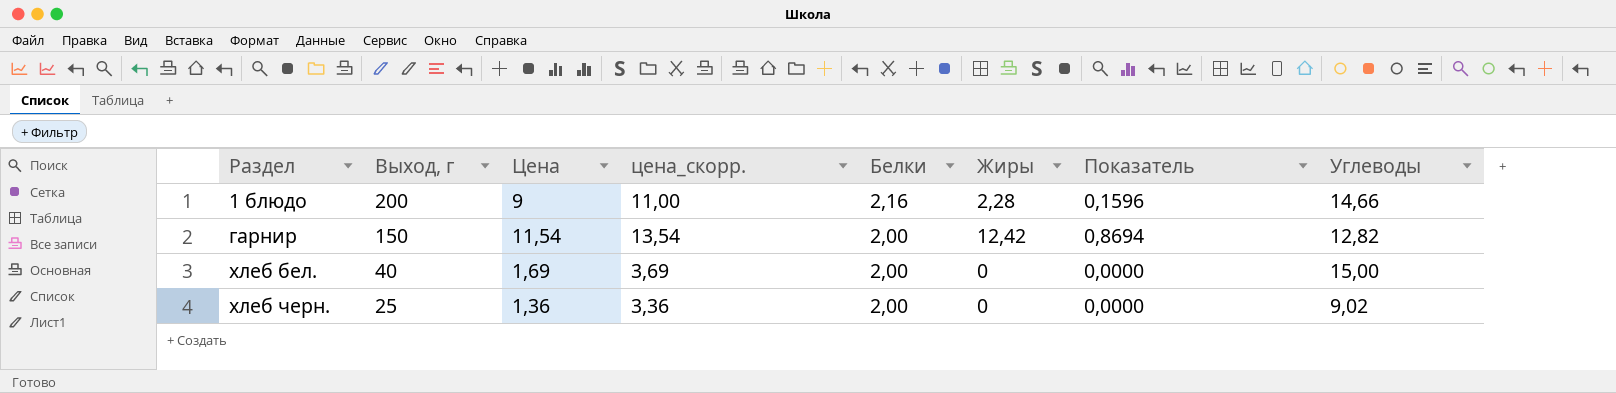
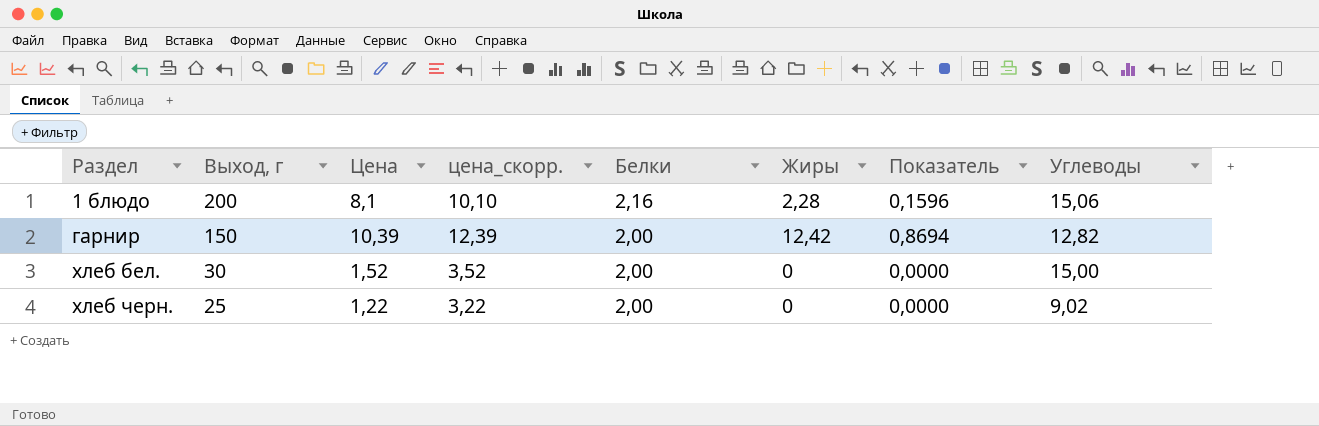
1 блюдо | Цена: 9 -> 8,1
1 блюдо | цена_скорр.: 11,00 -> 10,10
1 блюдо | Углеводы: 14,66 -> 15,06
гарнир | Цена: 11,54 -> 10,39
гарнир | цена_скорр.: 13,54 -> 12,39
хлеб бел. | Выход, г: 40 -> 30
хлеб бел. | Цена: 1,69 -> 1,52
хлеб бел. | цена_скорр.: 3,69 -> 3,52
хлеб черн. | Цена: 1,36 -> 1,22
хлеб черн. | цена_скорр.: 3,36 -> 3,22

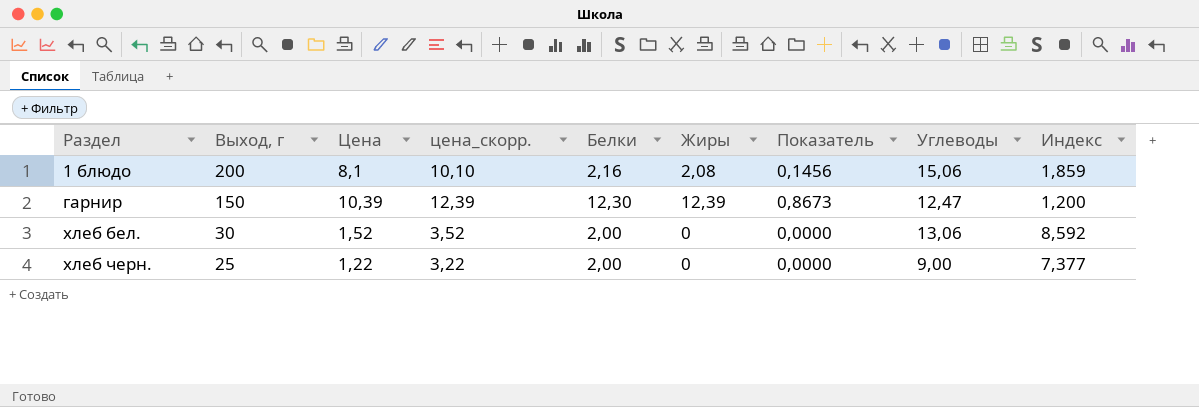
column Индекс | formula: none -> [Углеводы] / [Цена]
1 блюдо | Жиры: 2,28 -> 2,08
1 блюдо | Показатель: 0,1596 -> 0,1456
гарнир | Белки: 2,00 -> 12,30
гарнир | Жиры: 12,42 -> 12,39
гарнир | Показатель: 0,8694 -> 0,8673
гарнир | Углеводы: 12,82 -> 12,47
хлеб бел. | Углеводы: 15,00 -> 13,06
хлеб черн. | Углеводы: 9,02 -> 9,00

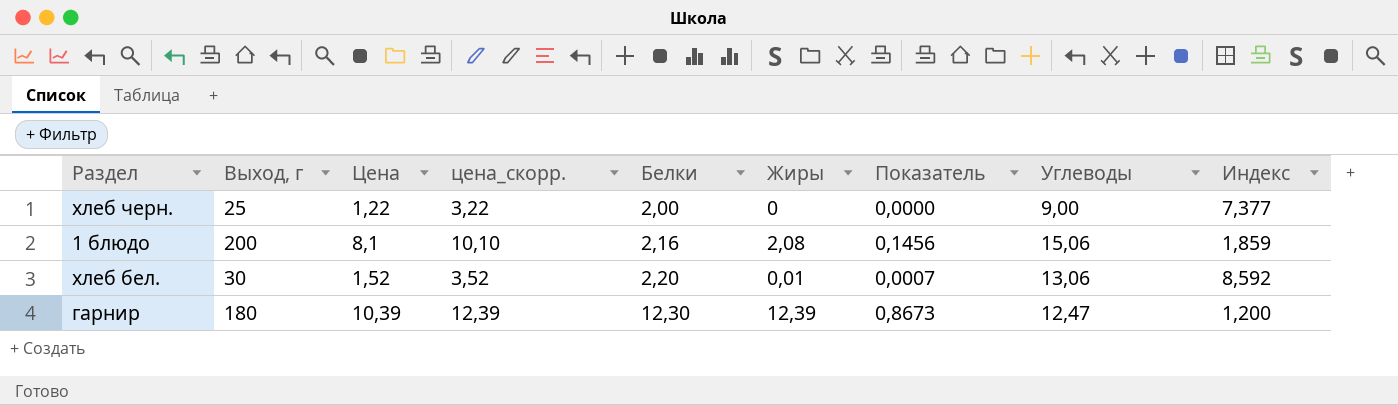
row order: Раздел ascending -> Белки ascending
хлеб бел. | Белки: 2,00 -> 2,20
хлеб бел. | Жиры: 0 -> 0,01
хлеб бел. | Показатель: 0,0000 -> 0,0007
гарнир | Выход, г: 150 -> 180

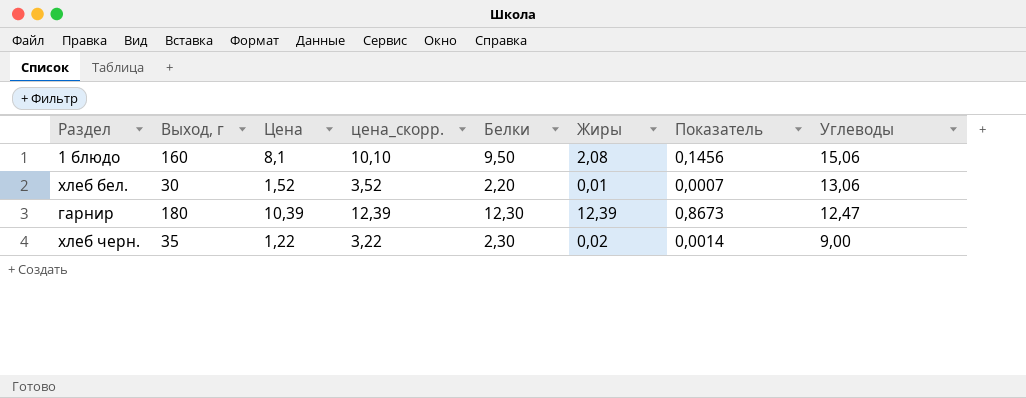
row order: Белки ascending -> Углеводы descending
column Индекс | formula: [Углеводы] / [Цена] -> none
1 блюдо | Выход, г: 200 -> 160
1 блюдо | Белки: 2,16 -> 9,50
хлеб черн. | Выход, г: 25 -> 35
хлеб черн. | Белки: 2,00 -> 2,30
хлеб черн. | Жиры: 0 -> 0,02
хлеб черн. | Показатель: 0,0000 -> 0,0014

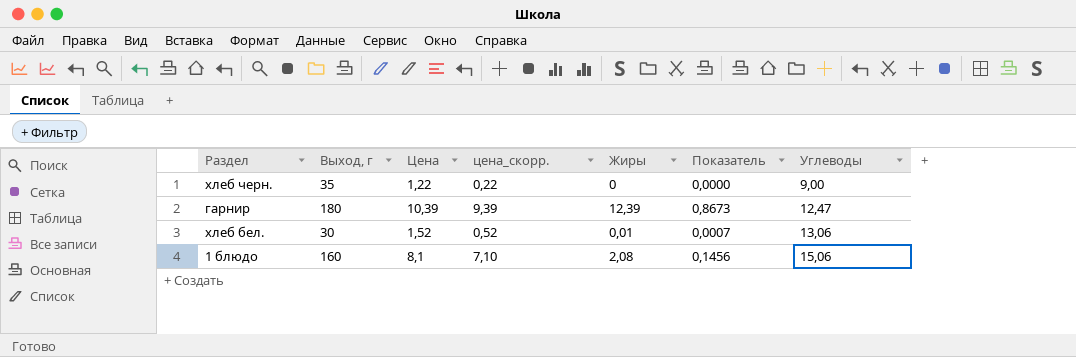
row order: Углеводы descending -> Углеводы ascending
column Белки | position: 5 -> none
column цена_скорр. | formula: [Цена] + 2 -> [Цена] - 1
хлеб черн. | Жиры: 0,02 -> 0
хлеб черн. | Показатель: 0,0014 -> 0,0000

